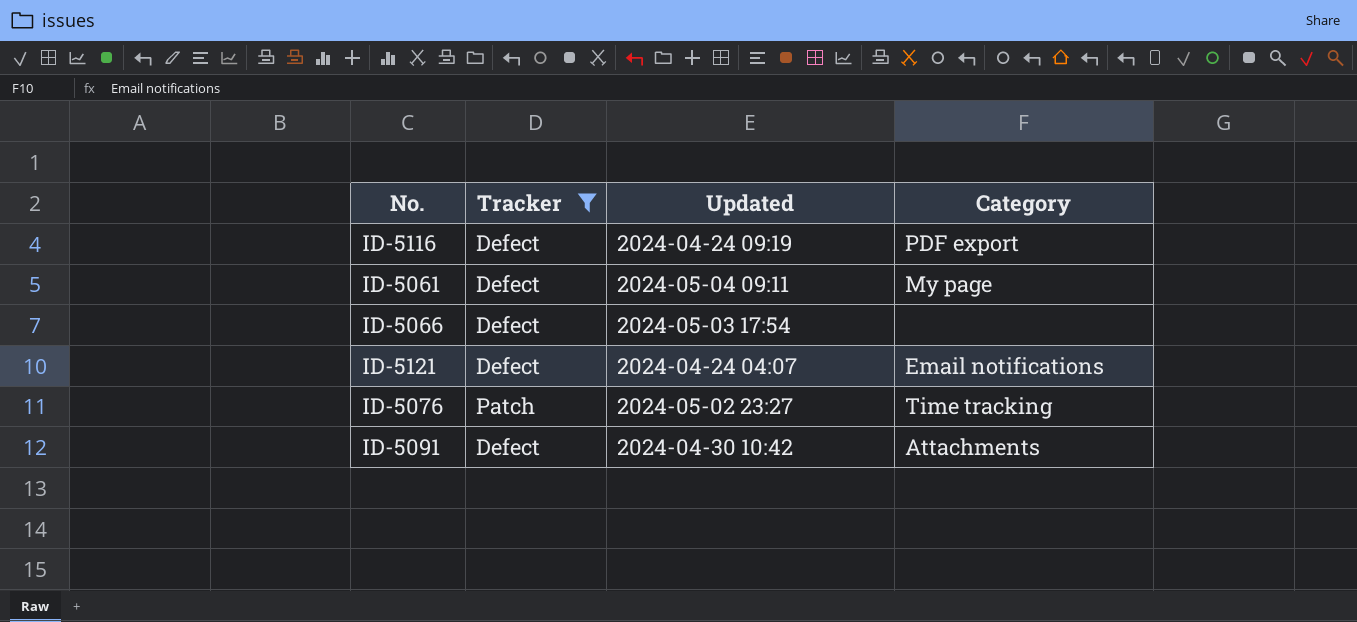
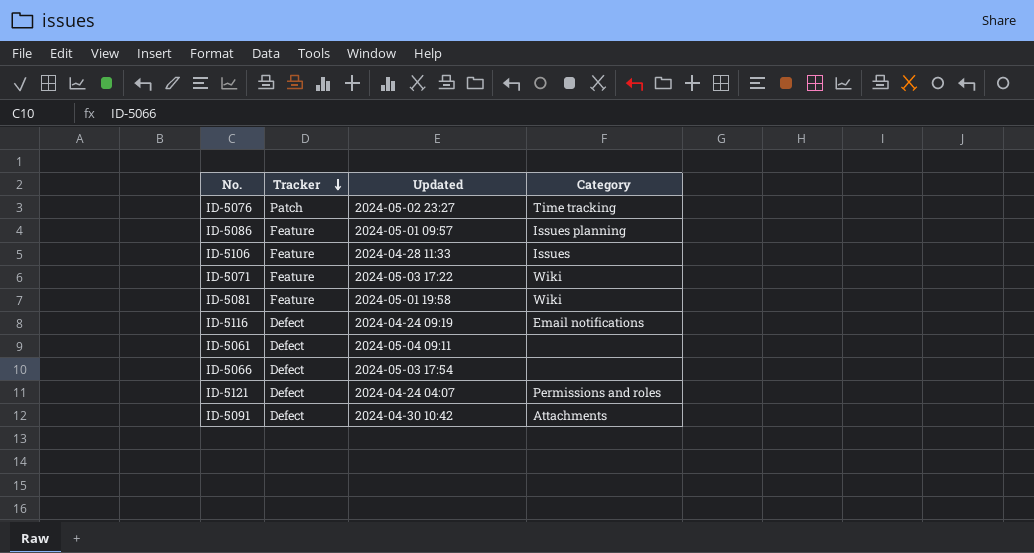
filter: Tracker != Feature -> none
row order: none -> Tracker descending
ID-5116 | Category: PDF export -> Email notifications
ID-5061 | Category: My page -> none
ID-5121 | Category: Email notifications -> Permissions and roles

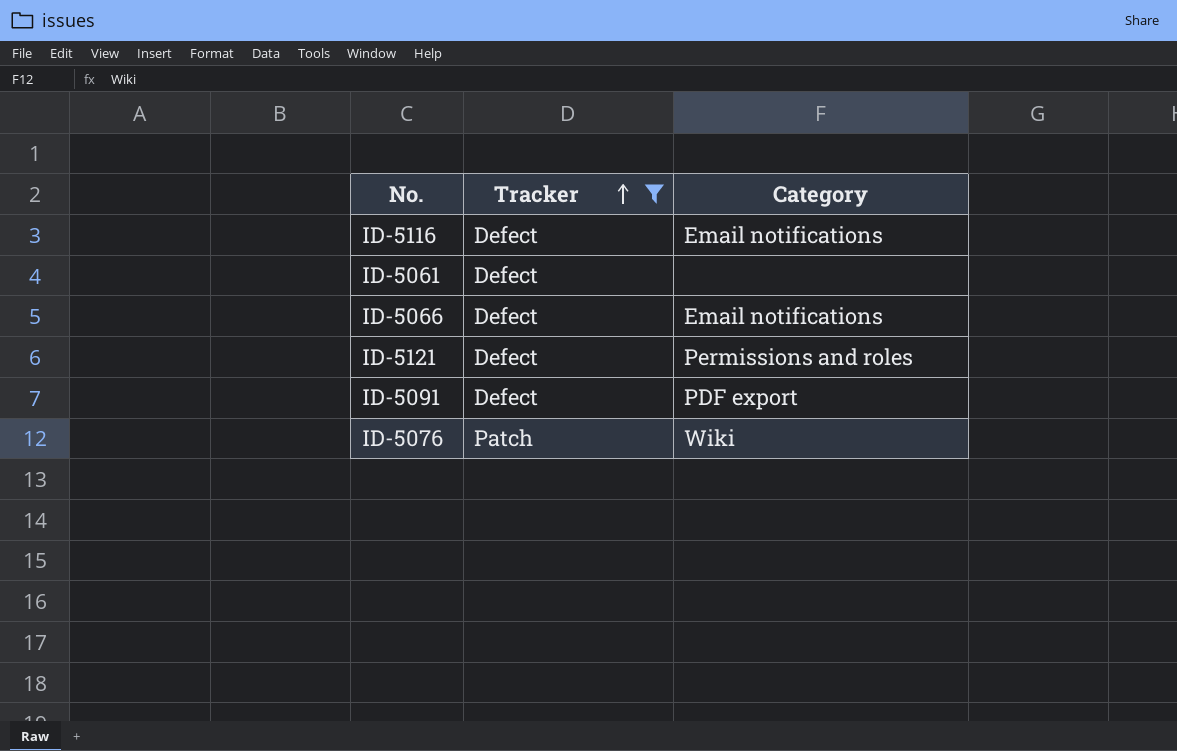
filter: none -> Tracker != Feature
row order: Tracker descending -> Tracker ascending
column Updated | position: 3 -> none
ID-5066 | Category: none -> Email notifications
ID-5091 | Category: Attachments -> PDF export
ID-5076 | Category: Time tracking -> Wiki

